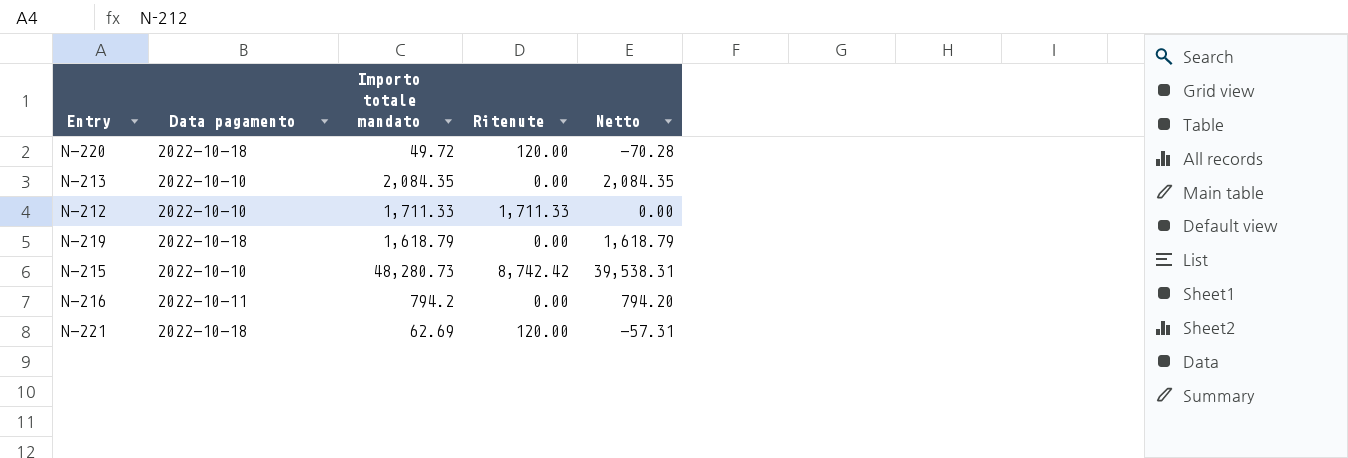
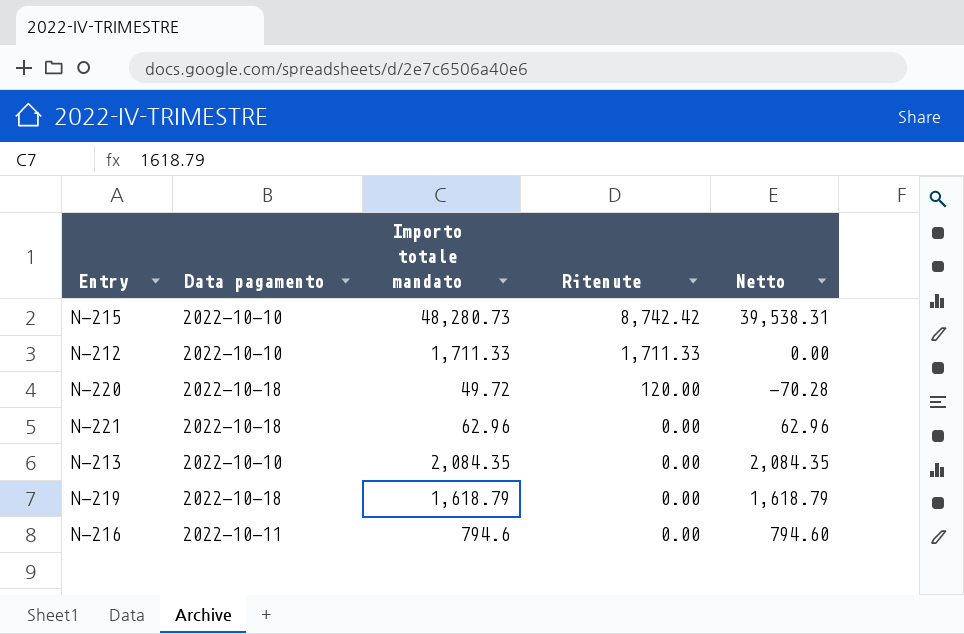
row order: none -> Ritenute descending
N-221 | Importo totale mandato: 62.69 -> 62.96
N-221 | Ritenute: 120.00 -> 0.00
N-221 | Netto: -57.31 -> 62.96
N-216 | Importo totale mandato: 794.2 -> 794.6
N-216 | Netto: 794.20 -> 794.60

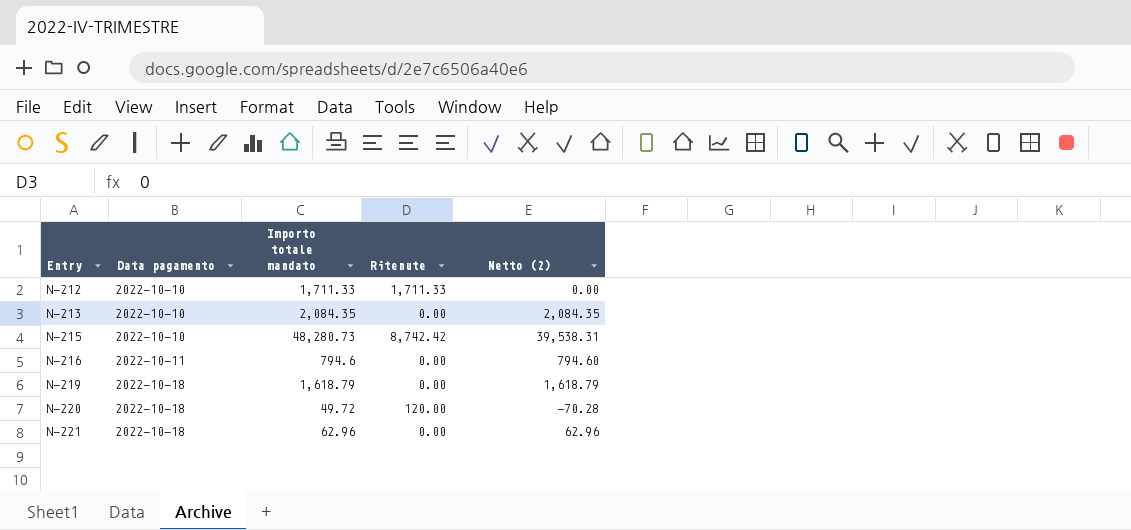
row order: Ritenute descending -> Entry ascending
column name: Netto -> Netto (2)

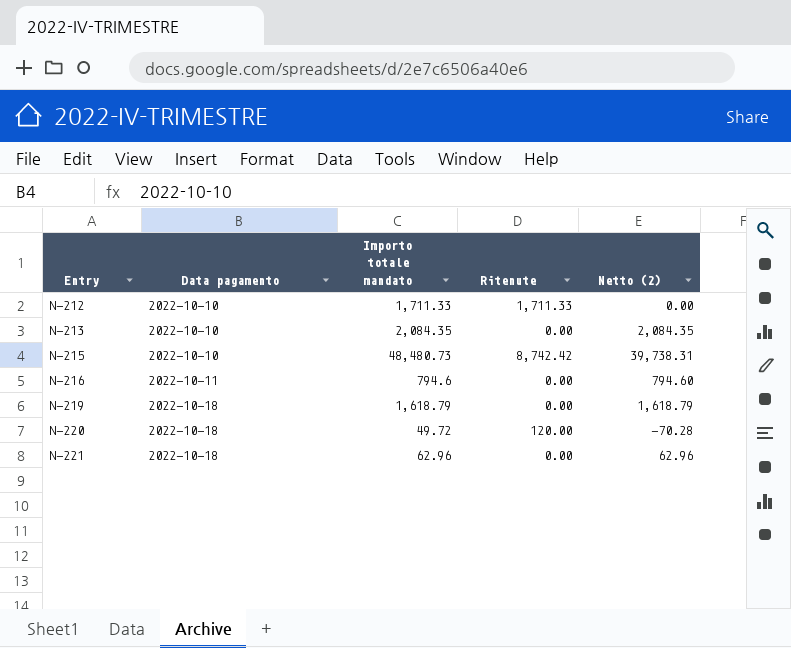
N-215 | Importo totale mandato: 48,280.73 -> 48,480.73
N-215 | Netto (2): 39,538.31 -> 39,738.31

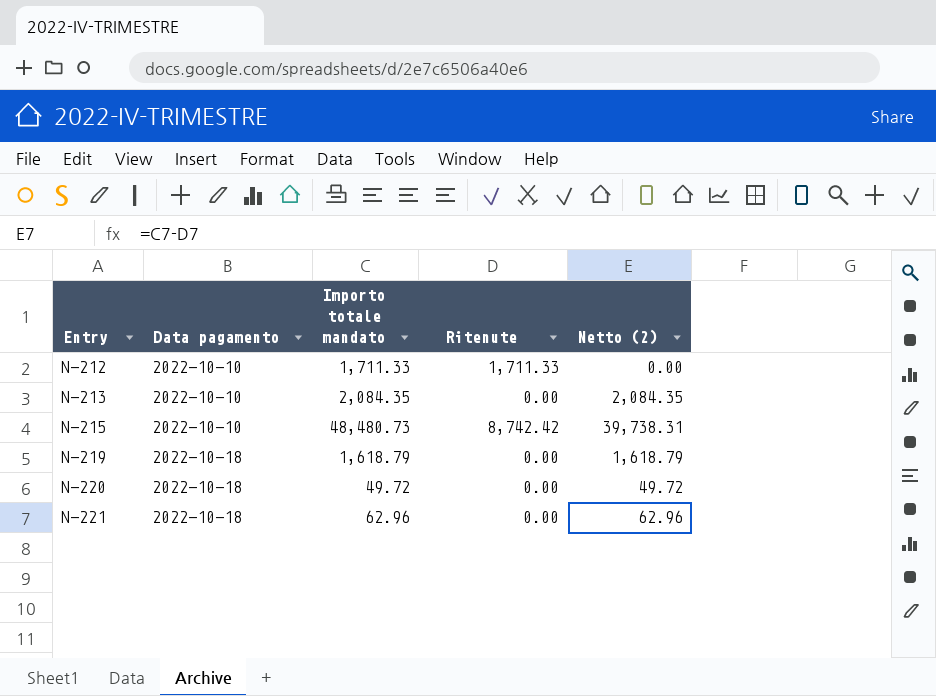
row N-216: 2022-10-11 | 794.6 | 0.00 | 794.60 -> none
N-220 | Ritenute: 120.00 -> 0.00
N-220 | Netto (2): -70.28 -> 49.72

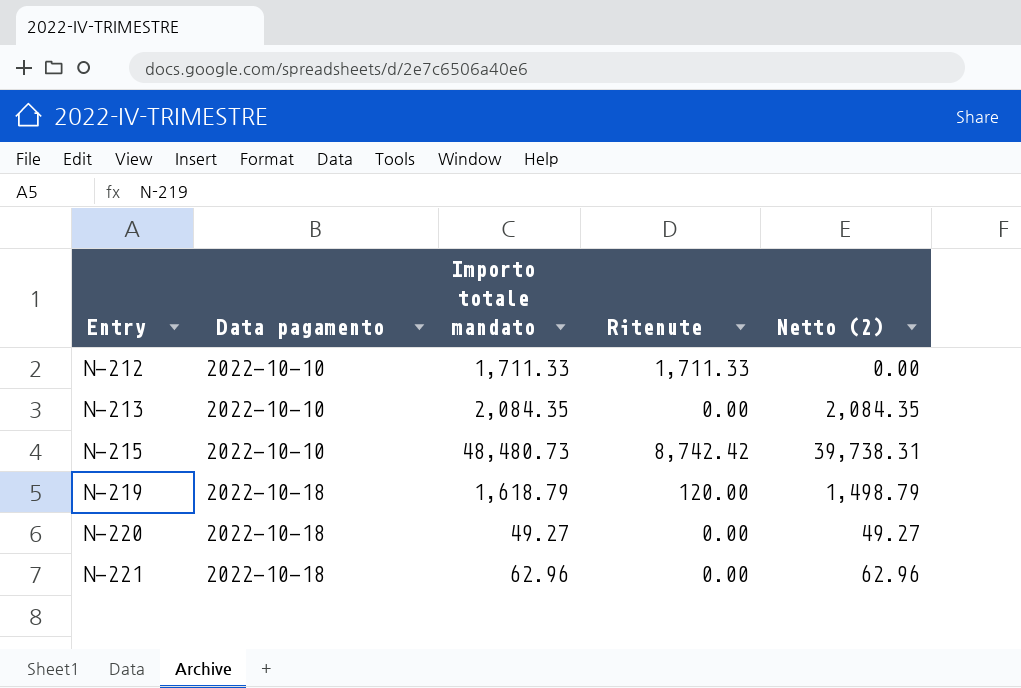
N-219 | Ritenute: 0.00 -> 120.00
N-219 | Netto (2): 1,618.79 -> 1,498.79
N-220 | Importo totale mandato: 49.72 -> 49.27
N-220 | Netto (2): 49.72 -> 49.27

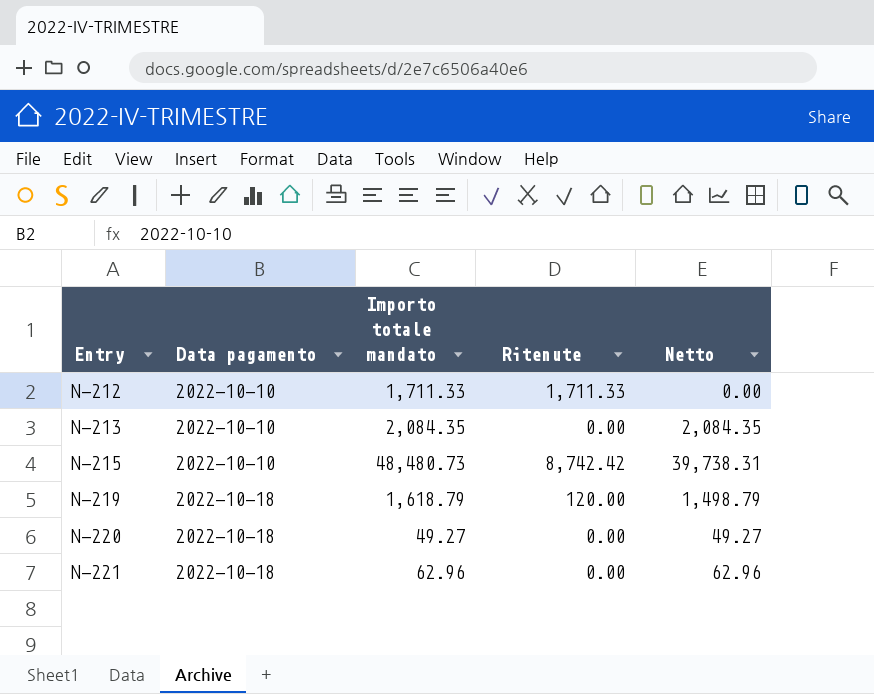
column name: Netto (2) -> Netto

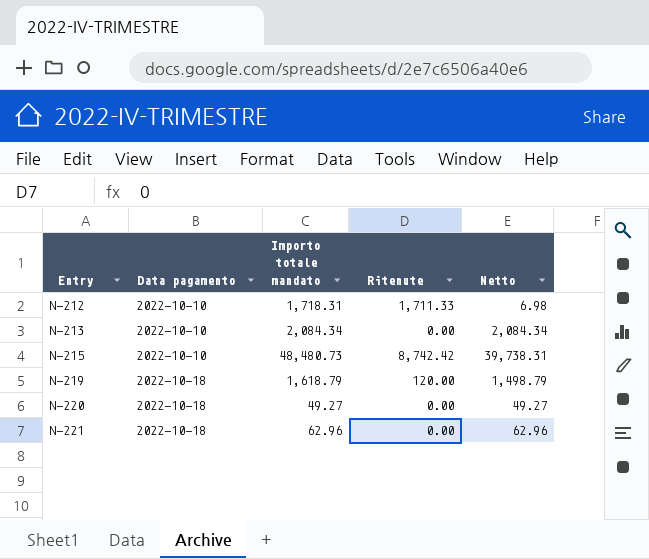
N-212 | Importo totale mandato: 1,711.33 -> 1,718.31
N-212 | Netto: 0.00 -> 6.98
N-213 | Importo totale mandato: 2,084.35 -> 2,084.34
N-213 | Netto: 2,084.35 -> 2,084.34

